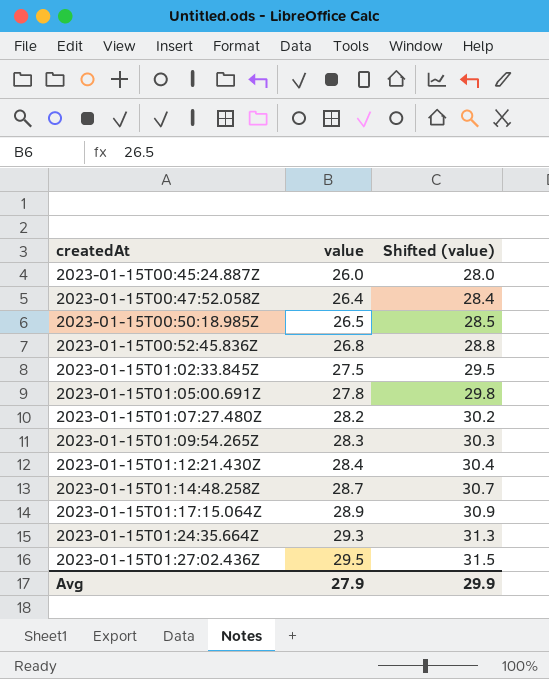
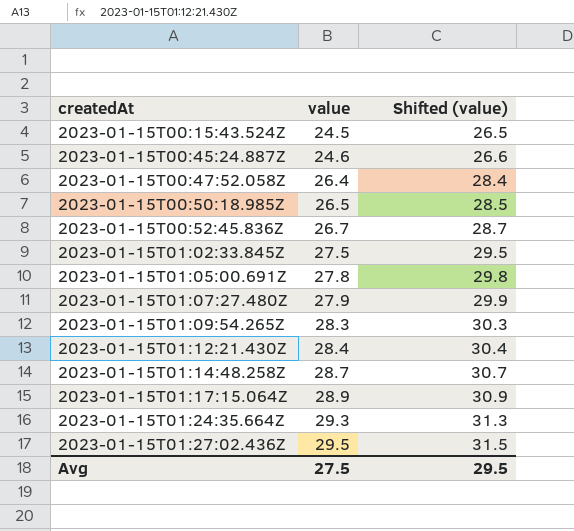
row 2023-01-15T00:15:43.524Z: none -> 24.5 | 26.5
2023-01-15T00:45:24.887Z | value: 26.0 -> 24.6
2023-01-15T00:45:24.887Z | Shifted (value): 28.0 -> 26.6
2023-01-15T00:52:45.836Z | value: 26.8 -> 26.7
2023-01-15T00:52:45.836Z | Shifted (value): 28.8 -> 28.7
2023-01-15T01:07:27.480Z | value: 28.2 -> 27.9
2023-01-15T01:07:27.480Z | Shifted (value): 30.2 -> 29.9
Avg | value: 27.9 -> 27.5
Avg | Shifted (value): 29.9 -> 29.5

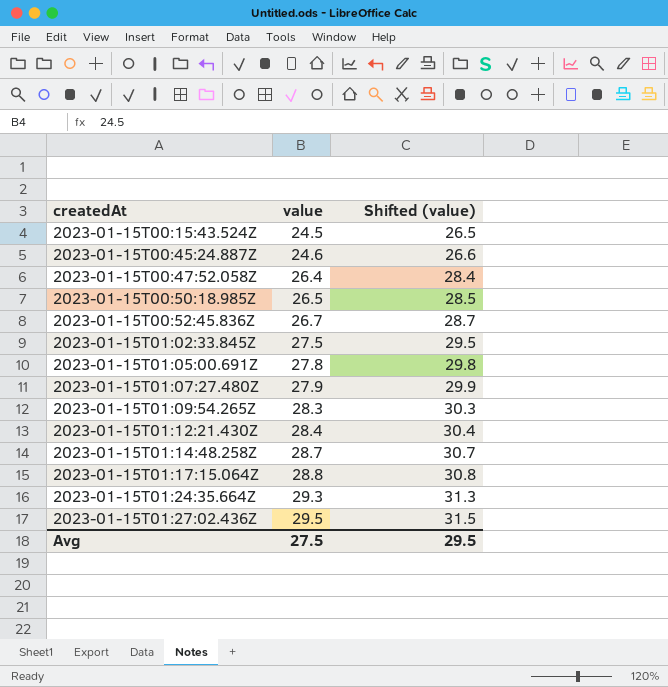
2023-01-15T01:17:15.064Z | value: 28.9 -> 28.8
2023-01-15T01:17:15.064Z | Shifted (value): 30.9 -> 30.8

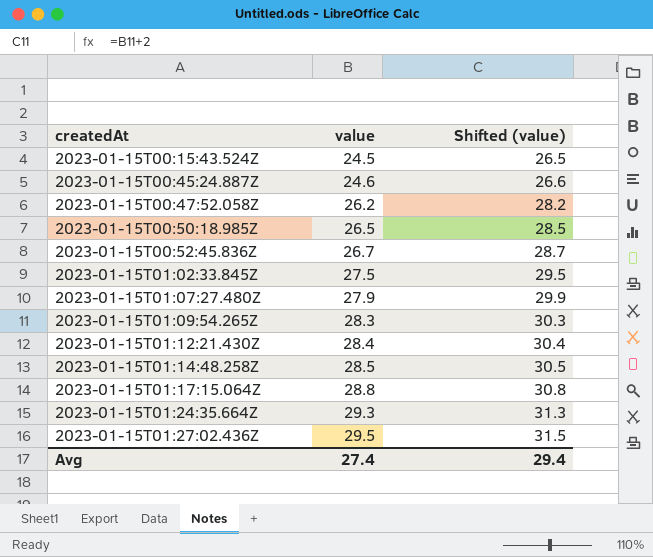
row 2023-01-15T01:05:00.691Z: 27.8 | 29.8 -> none
2023-01-15T00:47:52.058Z | value: 26.4 -> 26.2
2023-01-15T00:47:52.058Z | Shifted (value): 28.4 -> 28.2
2023-01-15T01:14:48.258Z | value: 28.7 -> 28.5
2023-01-15T01:14:48.258Z | Shifted (value): 30.7 -> 30.5
Avg | value: 27.5 -> 27.4
Avg | Shifted (value): 29.5 -> 29.4

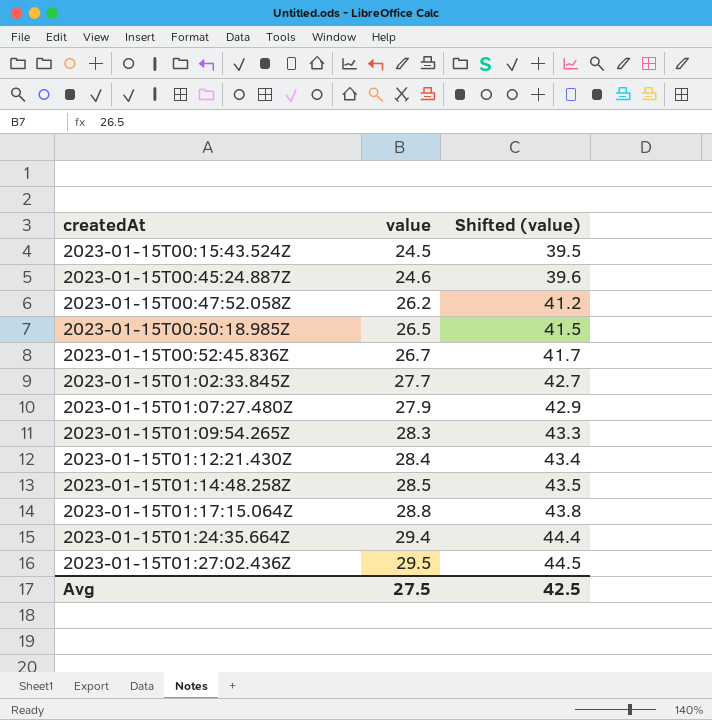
column Shifted (value) | formula: [value] + 2 -> [value] + 15
2023-01-15T01:02:33.845Z | value: 27.5 -> 27.7
2023-01-15T01:24:35.664Z | value: 29.3 -> 29.4
Avg | value: 27.4 -> 27.5
Avg | Shifted (value): 29.4 -> 42.5

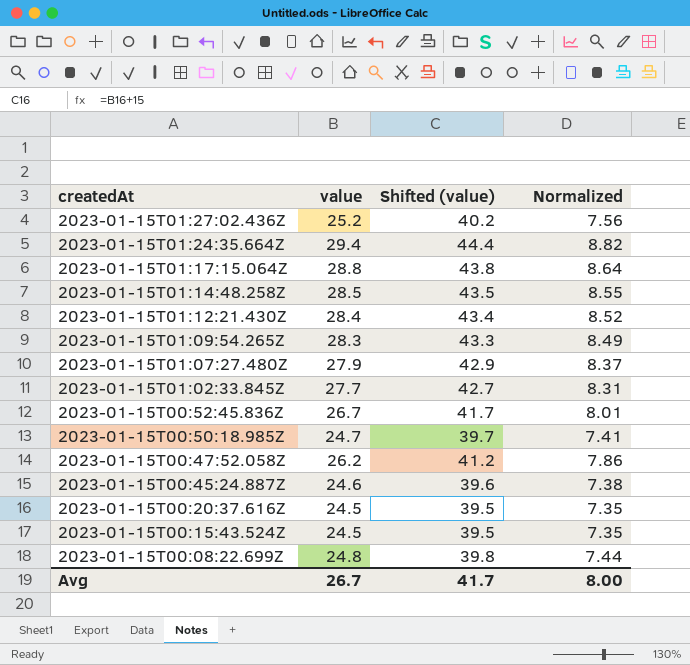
row order: createdAt ascending -> createdAt descending
column Normalized | formula: none -> [value] * 0.3
2023-01-15T01:27:02.436Z | value: 29.5 -> 25.2
2023-01-15T01:27:02.436Z | Shifted (value): 44.5 -> 40.2
2023-01-15T00:50:18.985Z | value: 26.5 -> 24.7
2023-01-15T00:50:18.985Z | Shifted (value): 41.5 -> 39.7
row 2023-01-15T00:20:37.616Z: none -> 24.5 | 39.5 | 7.35
row 2023-01-15T00:08:22.699Z: none -> 24.8 | 39.8 | 7.44
Avg | value: 27.5 -> 26.7
Avg | Shifted (value): 42.5 -> 41.7

